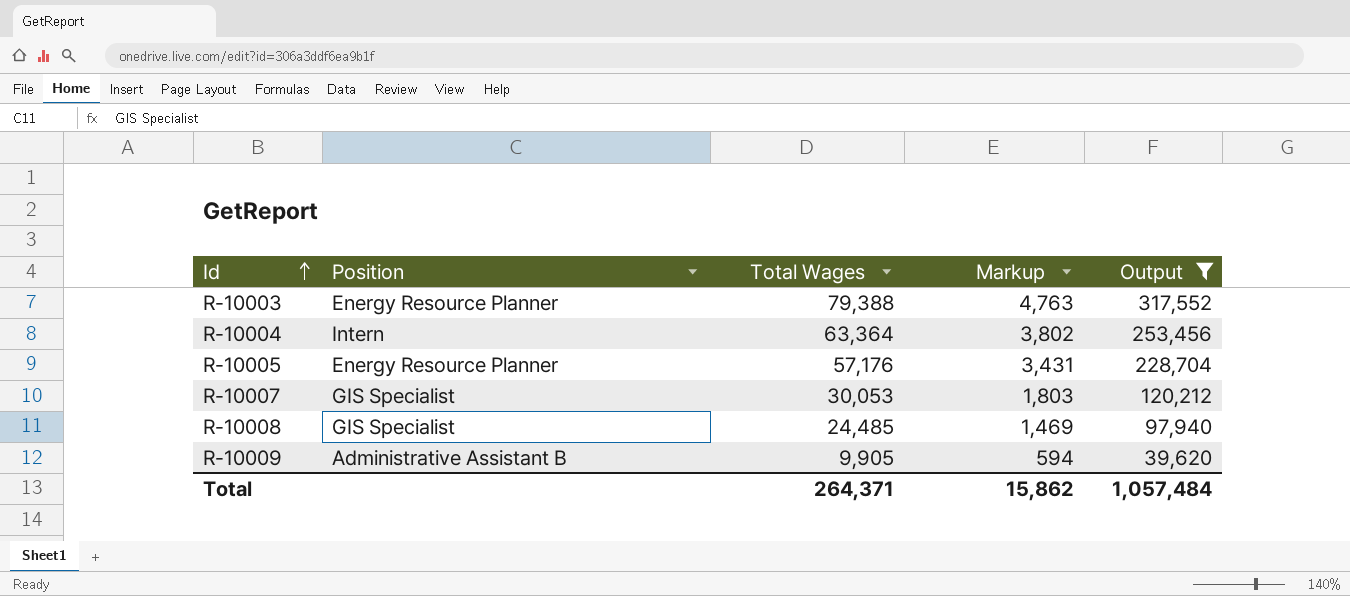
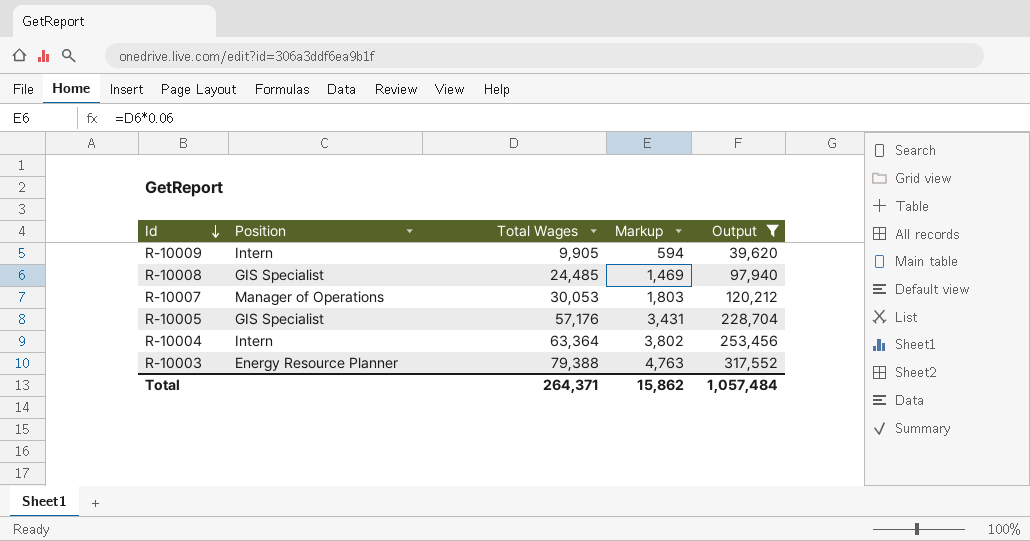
row order: Id ascending -> Id descending
R-10009 | Position: Administrative Assistant B -> Intern
R-10007 | Position: GIS Specialist -> Manager of Operations
R-10005 | Position: Energy Resource Planner -> GIS Specialist

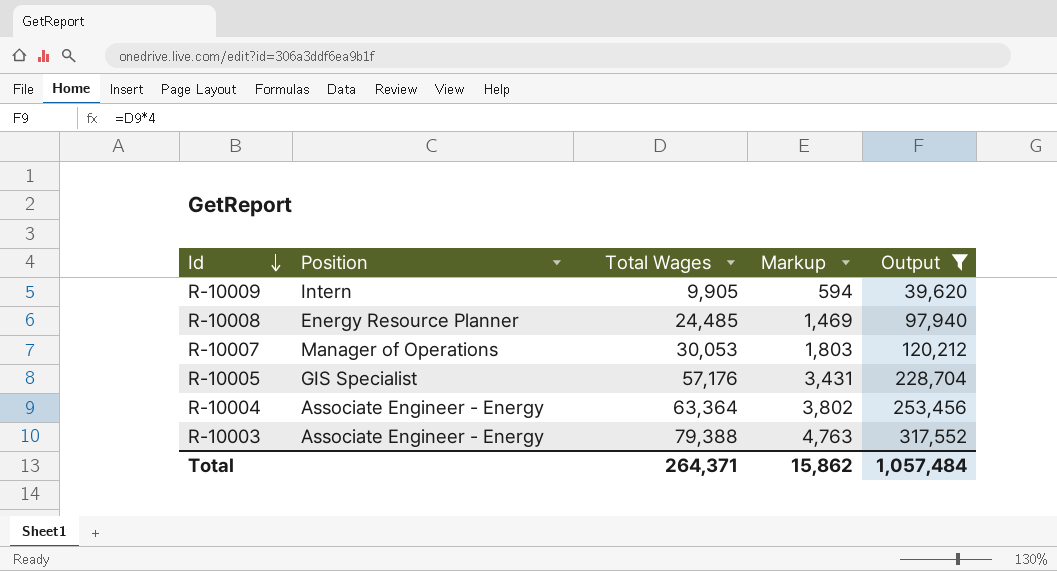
R-10008 | Position: GIS Specialist -> Energy Resource Planner
R-10004 | Position: Intern -> Associate Engineer - Energy
R-10003 | Position: Energy Resource Planner -> Associate Engineer - Energy

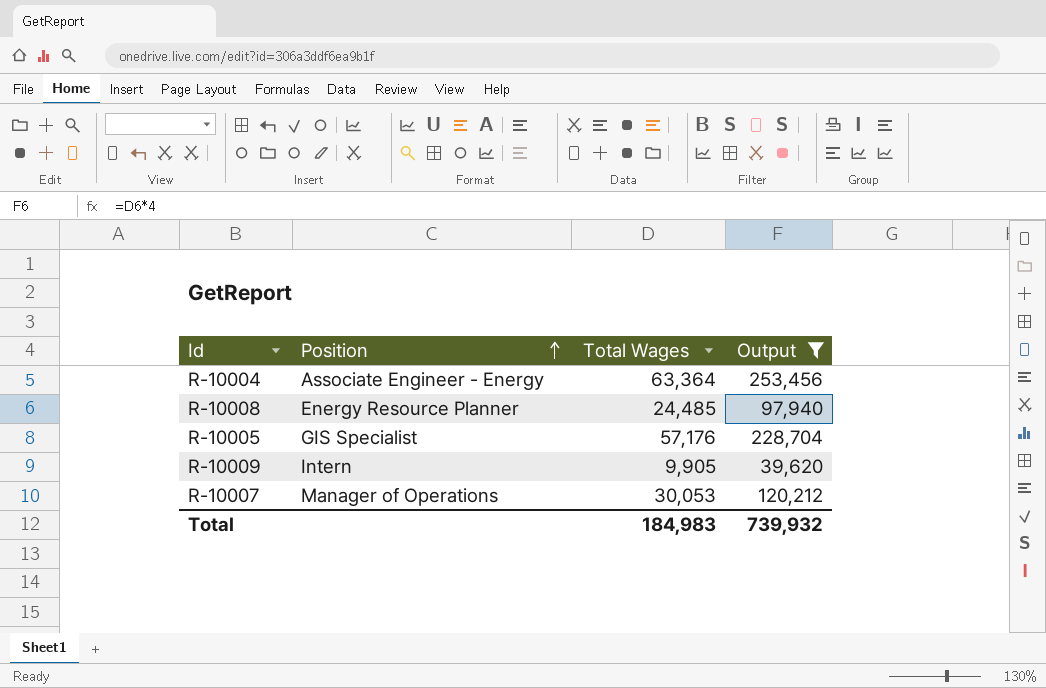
row order: Id descending -> Position ascending
column Markup | formula: [Total Wages] * 0.06 -> none
row R-10003: Associate Engineer - Energy | 79,388 | 4,763 | 317,552 -> none
Total | Total Wages: 264,371 -> 184,983
Total | Output: 1,057,484 -> 739,932

